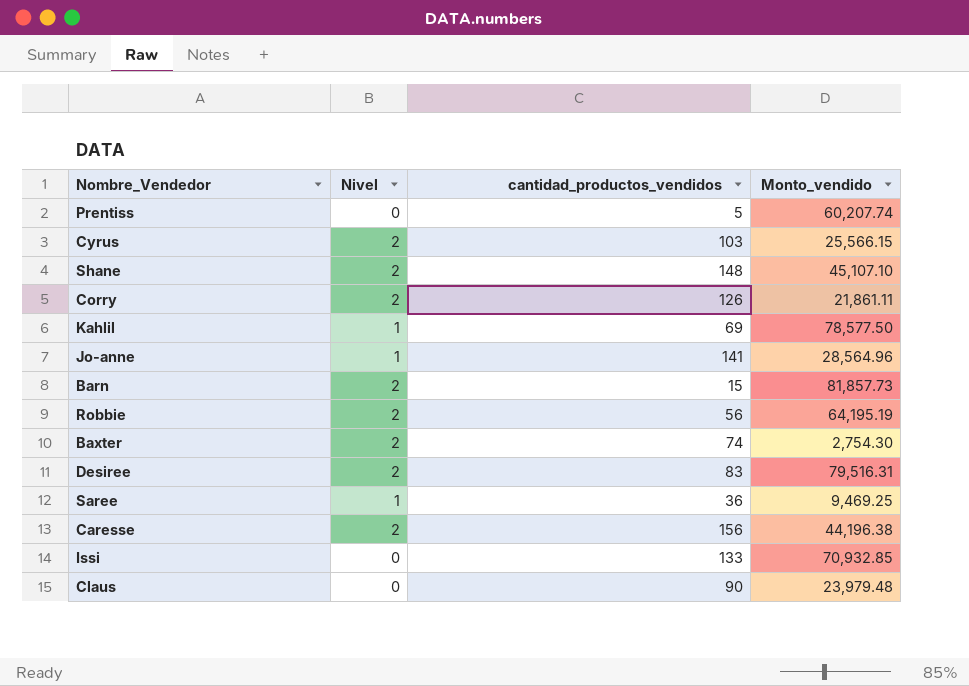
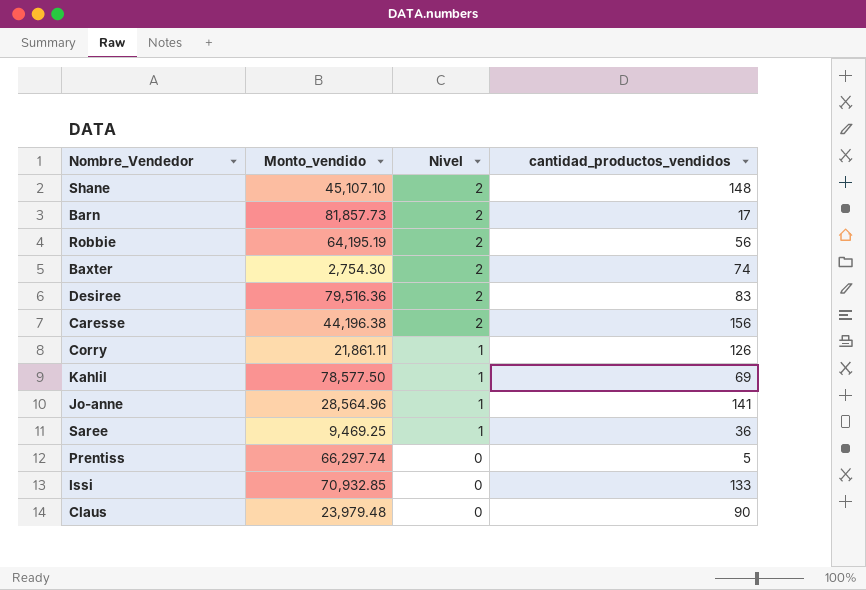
row order: none -> Nivel descending
column Monto_vendido | position: 4 -> 2
row Cyrus: 2 | 103 | 25,566.15 -> none
Barn | cantidad_productos_vendidos: 15 -> 17
Desiree | Monto_vendido: 79,516.31 -> 79,516.36
Corry | Nivel: 2 -> 1
Prentiss | Monto_vendido: 60,207.74 -> 66,297.74

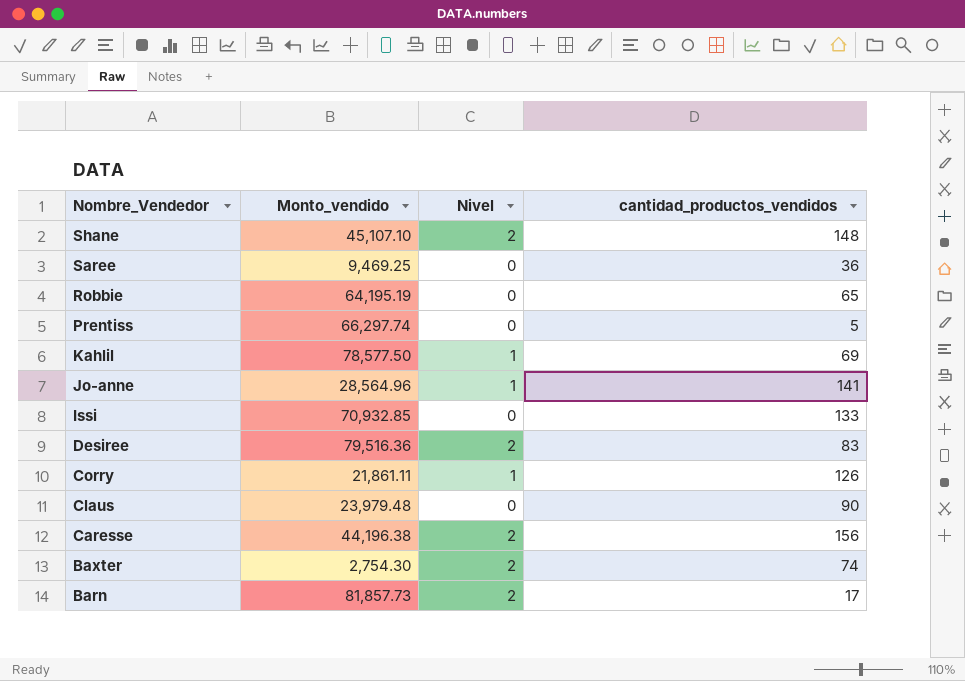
row order: Nivel descending -> Nombre_Vendedor descending
Saree | Nivel: 1 -> 0
Robbie | Nivel: 2 -> 0
Robbie | cantidad_productos_vendidos: 56 -> 65

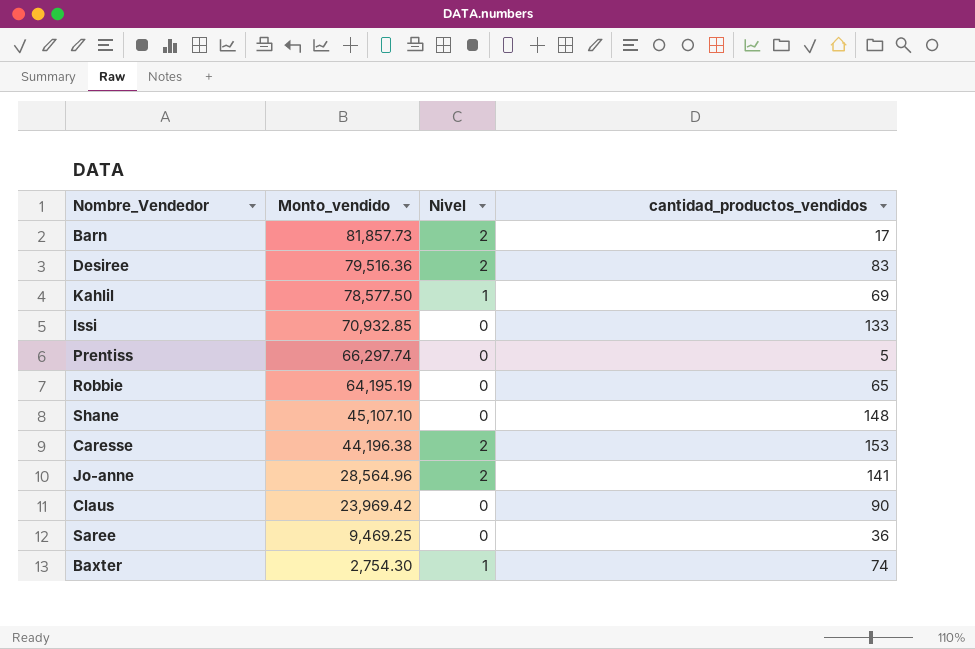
row order: Nombre_Vendedor descending -> Monto_vendido descending
row Corry: 21,861.11 | 1 | 126 -> none
Shane | Nivel: 2 -> 0
Caresse | cantidad_productos_vendidos: 156 -> 153
Jo-anne | Nivel: 1 -> 2
Claus | Monto_vendido: 23,979.48 -> 23,969.42
Baxter | Nivel: 2 -> 1

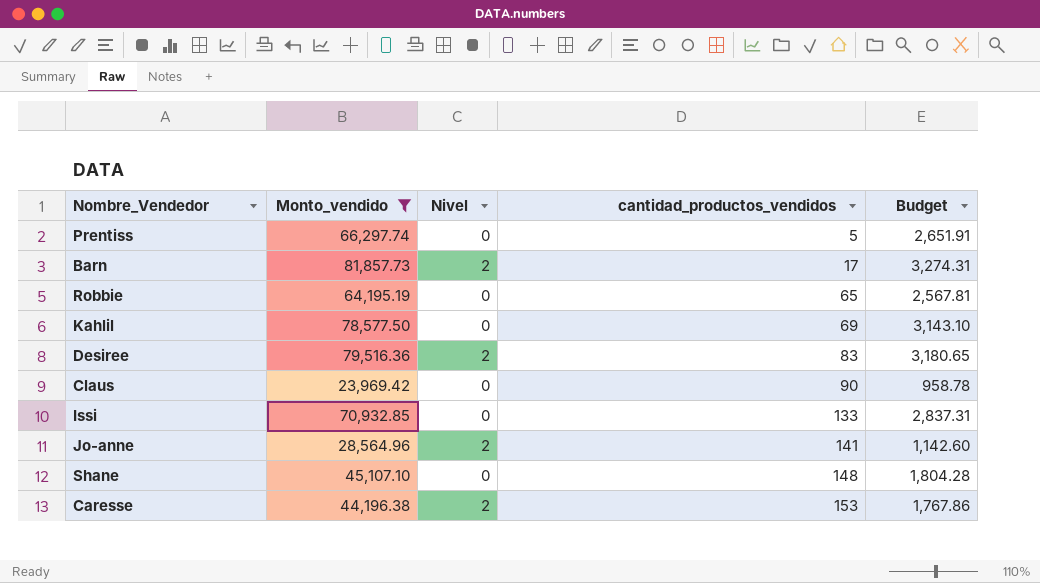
filter: none -> Monto_vendido >= 23,969.42
row order: Monto_vendido descending -> cantidad_productos_vendidos ascending
column Budget | formula: none -> [Monto_vendido] * 0.04
Kahlil | Nivel: 1 -> 0

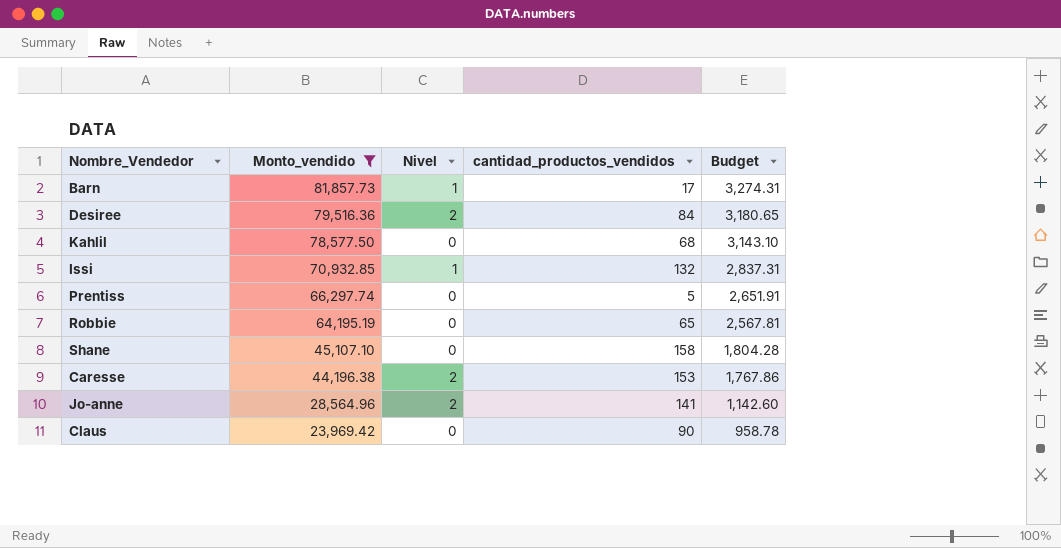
row order: cantidad_productos_vendidos ascending -> Monto_vendido descending
Barn | Nivel: 2 -> 1
Desiree | cantidad_productos_vendidos: 83 -> 84
Kahlil | cantidad_productos_vendidos: 69 -> 68
Issi | Nivel: 0 -> 1
Issi | cantidad_productos_vendidos: 133 -> 132
Shane | cantidad_productos_vendidos: 148 -> 158

